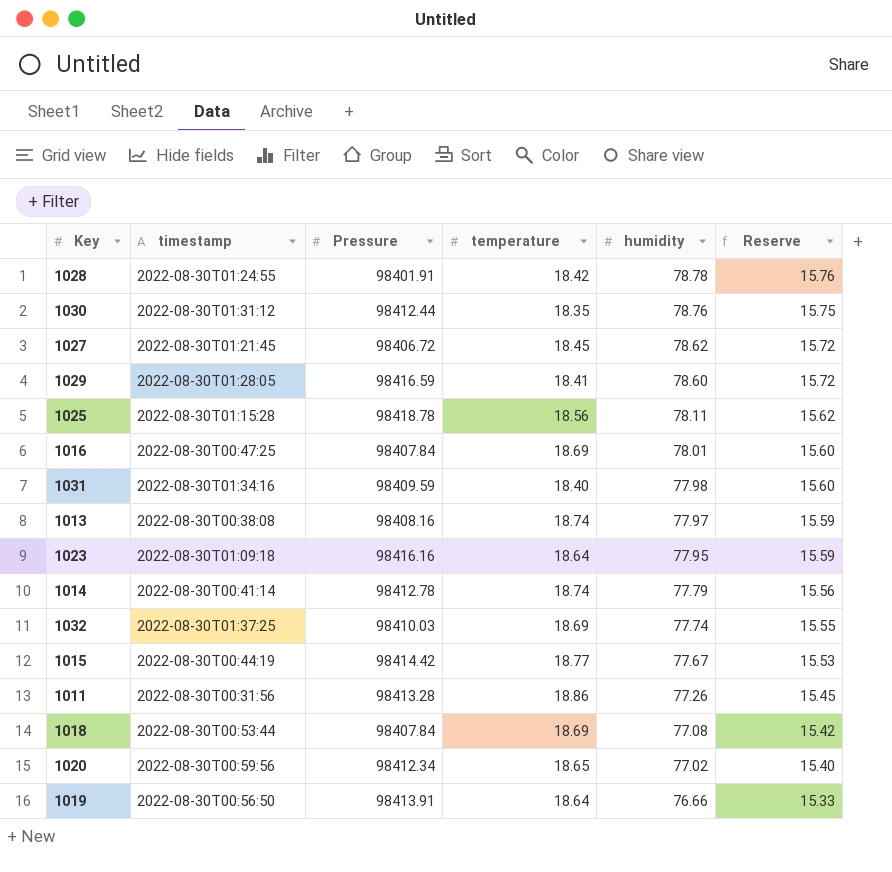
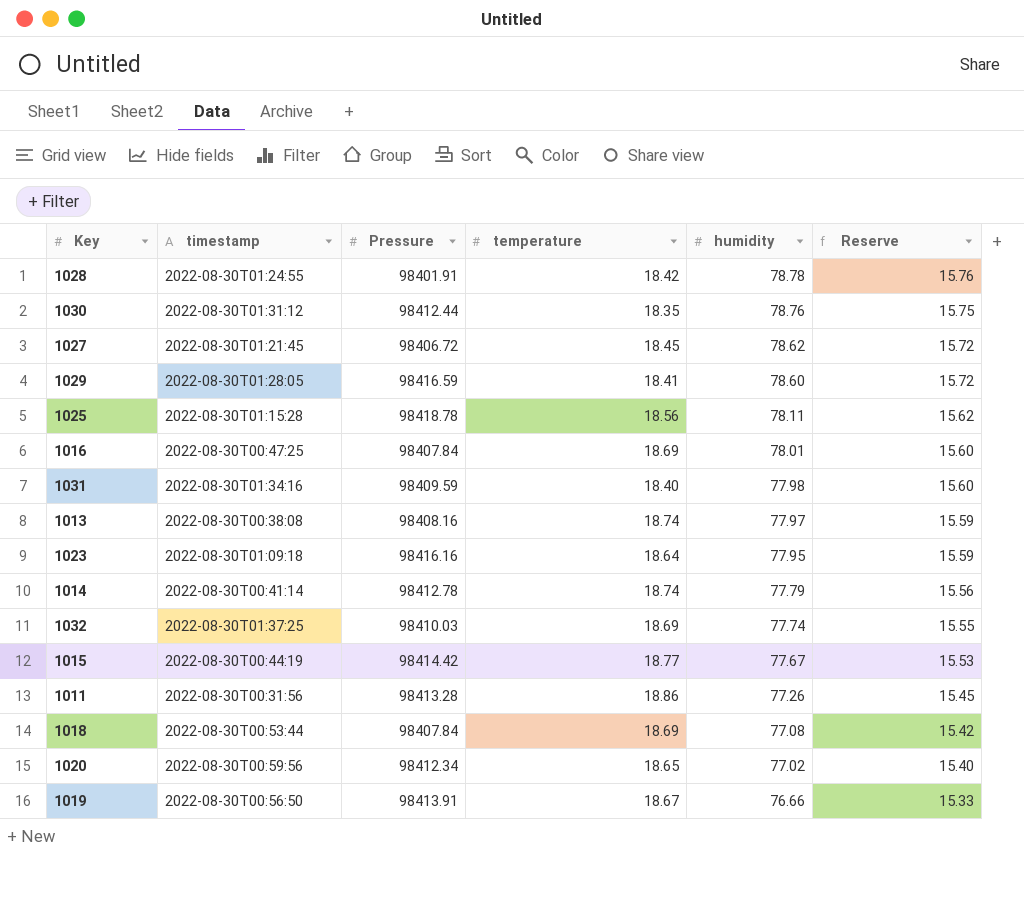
1019 | temperature: 18.64 -> 18.67

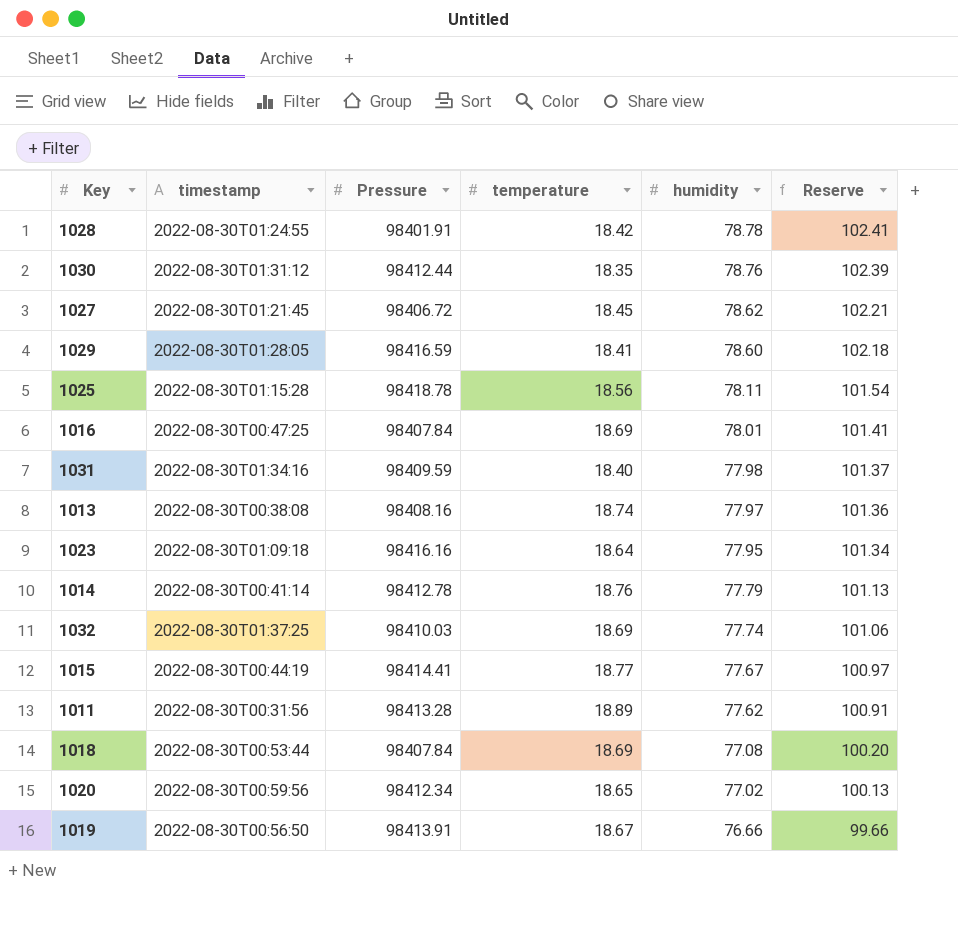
column Reserve | formula: [humidity] * 0.2 -> [humidity] * 1.3
1014 | temperature: 18.74 -> 18.76
1015 | Pressure: 98414.42 -> 98414.41
1011 | temperature: 18.86 -> 18.89
1011 | humidity: 77.26 -> 77.62

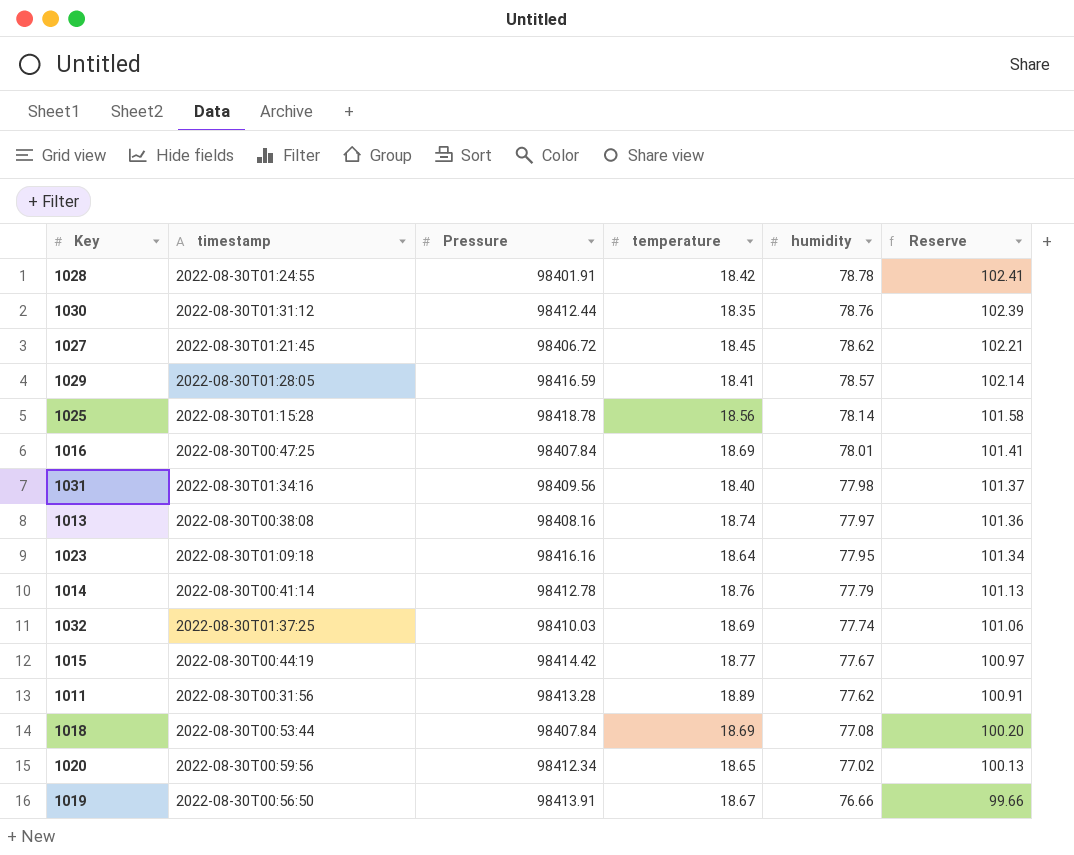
1029 | humidity: 78.60 -> 78.57
1029 | Reserve: 102.18 -> 102.14
1025 | humidity: 78.11 -> 78.14
1025 | Reserve: 101.54 -> 101.58
1031 | Pressure: 98409.59 -> 98409.56
1015 | Pressure: 98414.41 -> 98414.42

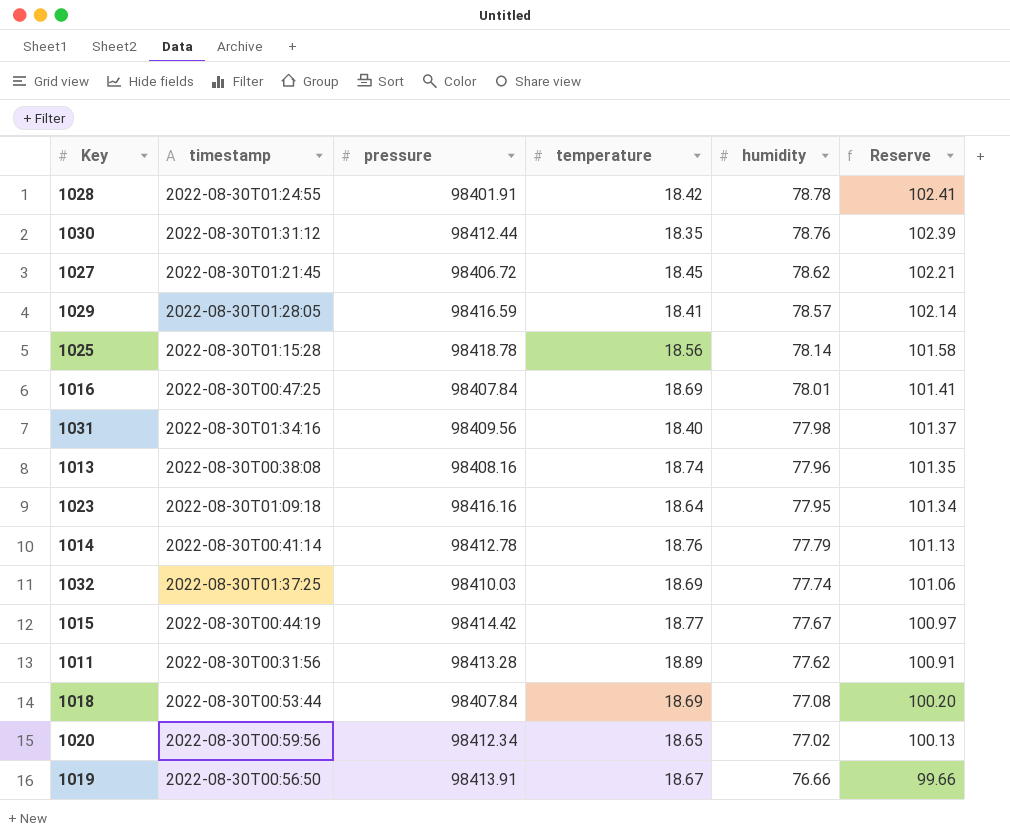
column name: Pressure -> pressure
1013 | humidity: 77.97 -> 77.96
1013 | Reserve: 101.36 -> 101.35

